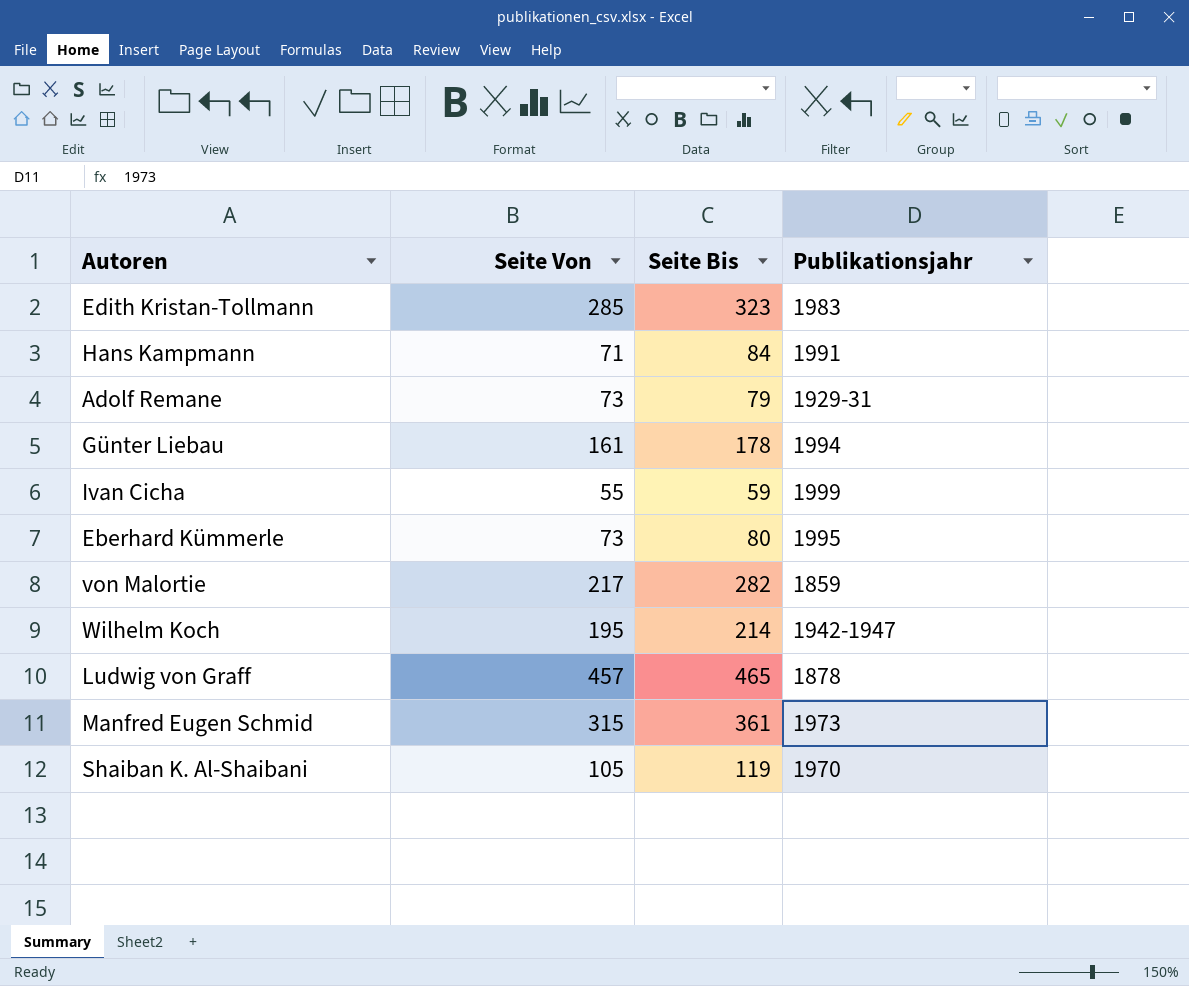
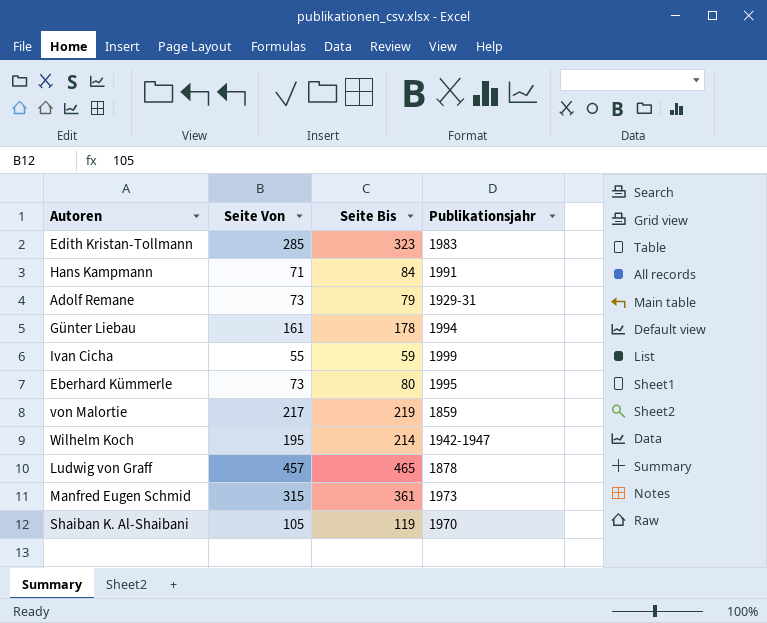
von Malortie | Seite Bis: 282 -> 219

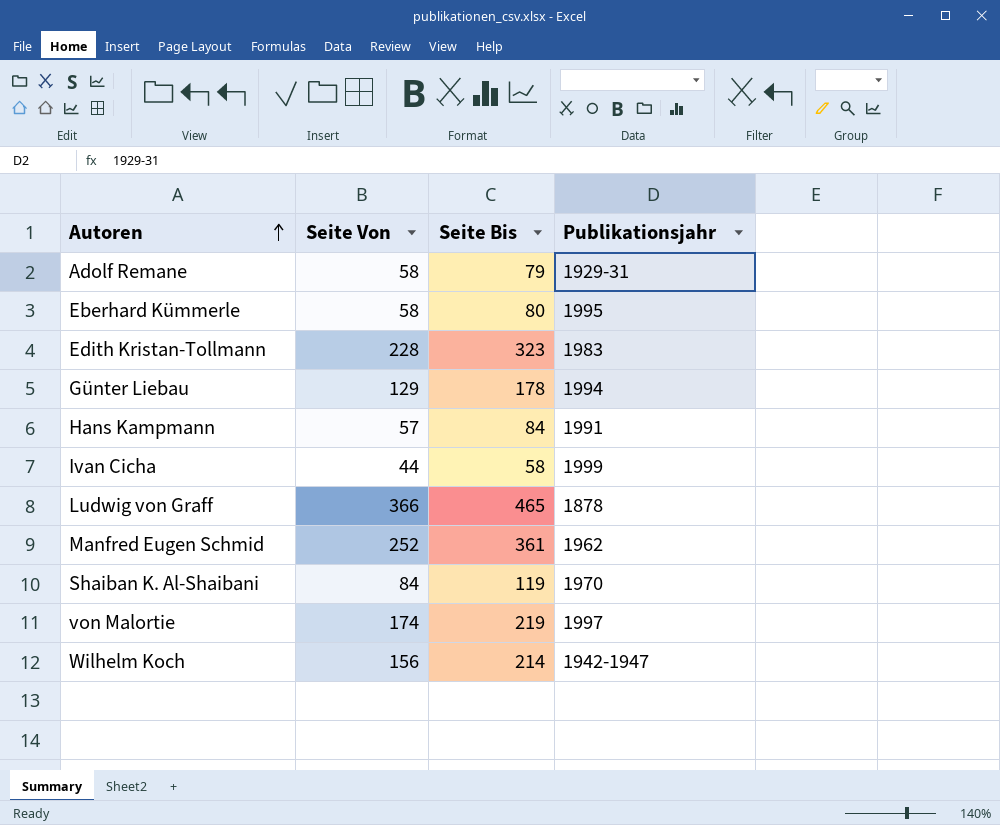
row order: none -> Autoren ascending
Adolf Remane | Seite Von: 73 -> 58
Eberhard Kümmerle | Seite Von: 73 -> 58
Edith Kristan-Tollmann | Seite Von: 285 -> 228
Günter Liebau | Seite Von: 161 -> 129
Hans Kampmann | Seite Von: 71 -> 57
Ivan Cicha | Seite Von: 55 -> 44
Ivan Cicha | Seite Bis: 59 -> 58
Ludwig von Graff | Seite Von: 457 -> 366
Manfred Eugen Schmid | Seite Von: 315 -> 252
Manfred Eugen Schmid | Publikationsjahr: 1973 -> 1962
Shaiban K. Al-Shaibani | Seite Von: 105 -> 84
von Malortie | Seite Von: 217 -> 174
von Malortie | Publikationsjahr: 1859 -> 1997
Wilhelm Koch | Seite Von: 195 -> 156

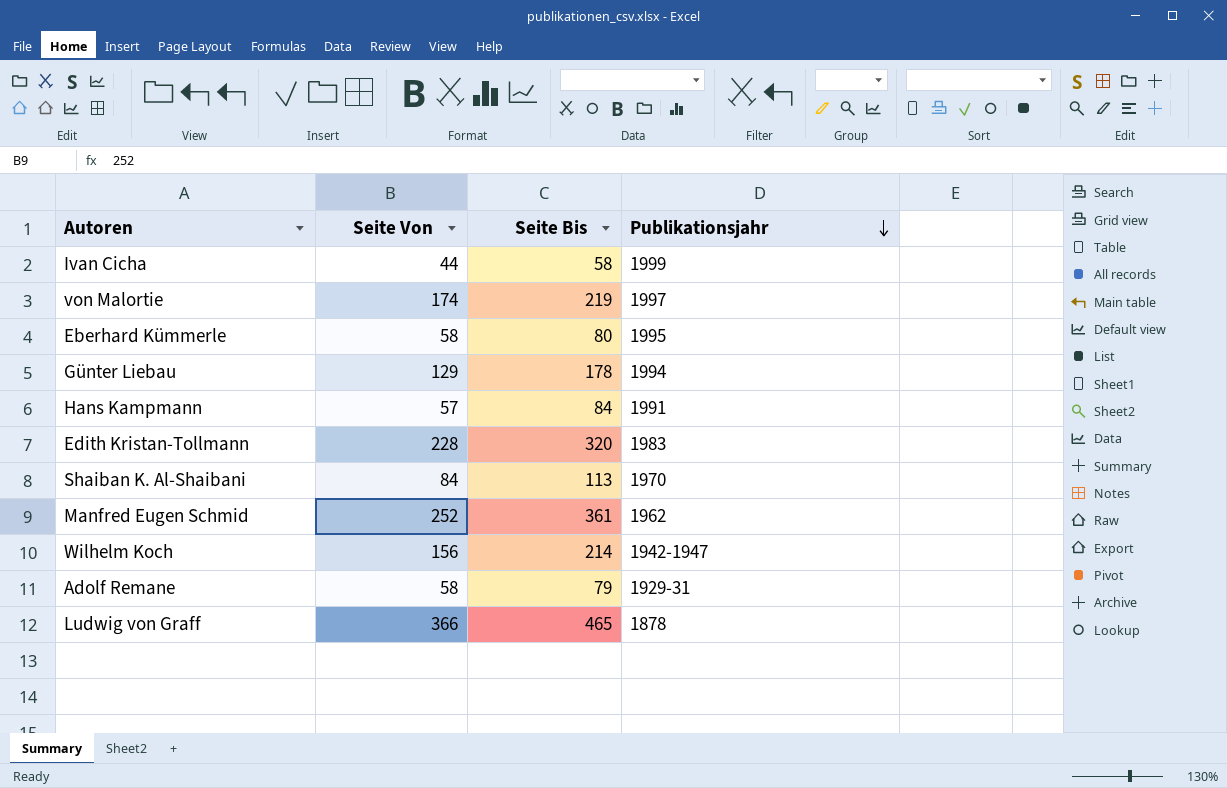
row order: Autoren ascending -> Publikationsjahr descending
Edith Kristan-Tollmann | Seite Bis: 323 -> 320
Shaiban K. Al-Shaibani | Seite Bis: 119 -> 113

